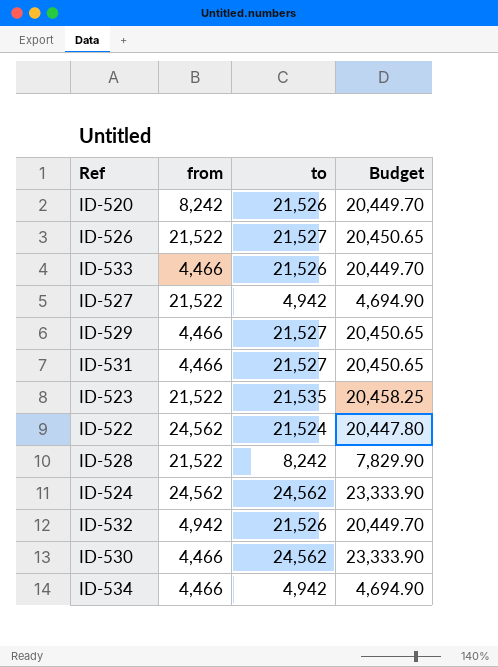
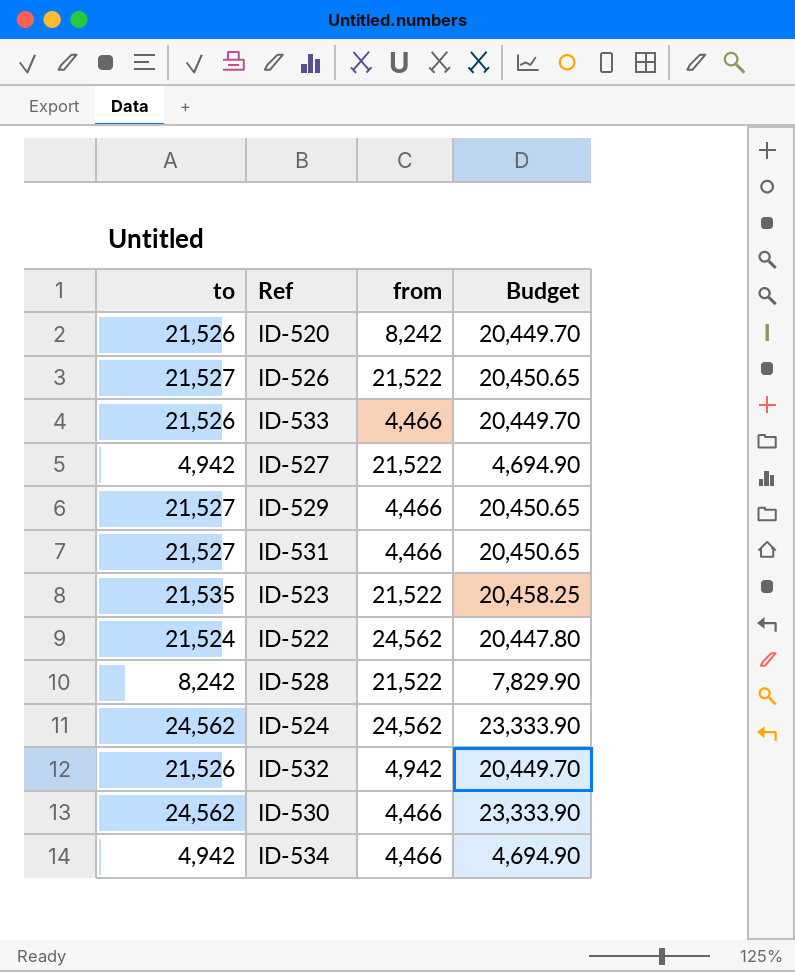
column to | position: 3 -> 1

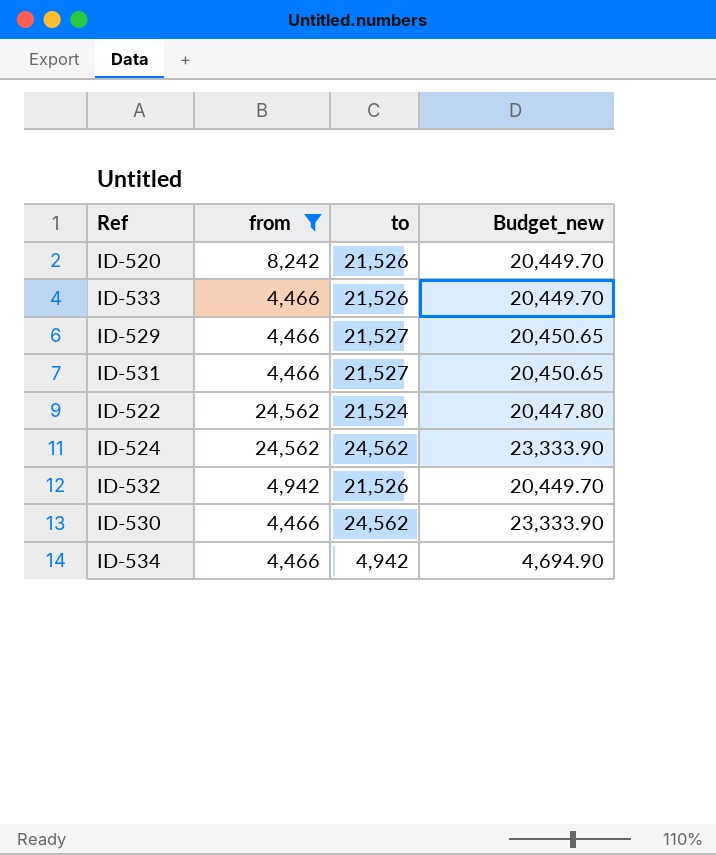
filter: none -> from != 21,522
column to | position: 1 -> 3
column name: Budget -> Budget_new

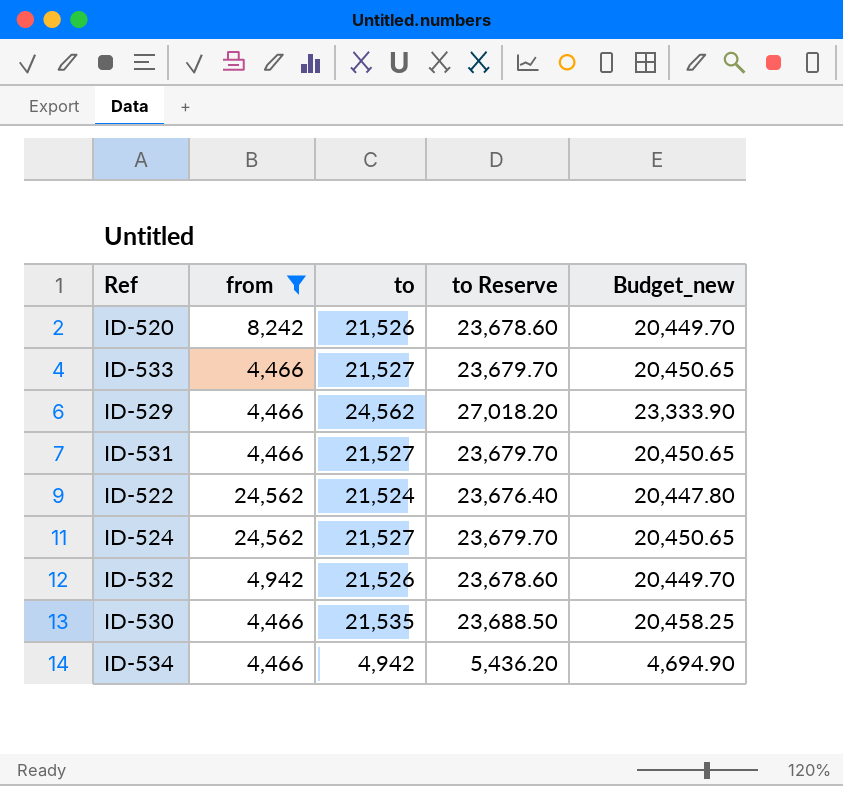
column to Reserve | formula: none -> [to] * 1.1
ID-533 | to: 21,526 -> 21,527
ID-533 | Budget_new: 20,449.70 -> 20,450.65
ID-529 | to: 21,527 -> 24,562
ID-529 | Budget_new: 20,450.65 -> 23,333.90
ID-524 | to: 24,562 -> 21,527
ID-524 | Budget_new: 23,333.90 -> 20,450.65
ID-530 | to: 24,562 -> 21,535
ID-530 | Budget_new: 23,333.90 -> 20,458.25

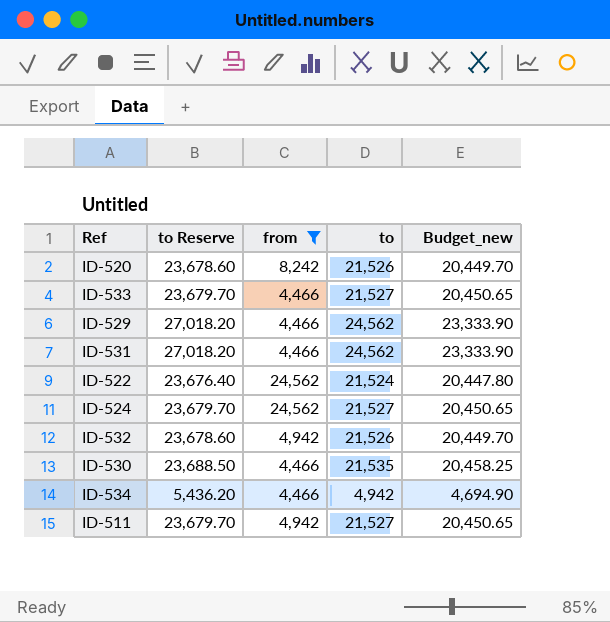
column to Reserve | position: 4 -> 2
ID-531 | to Reserve: 23,679.70 -> 27,018.20
ID-531 | to: 21,527 -> 24,562
ID-531 | Budget_new: 20,450.65 -> 23,333.90
row ID-511: none -> 23,679.70 | 4,942 | 21,527 | 20,450.65

